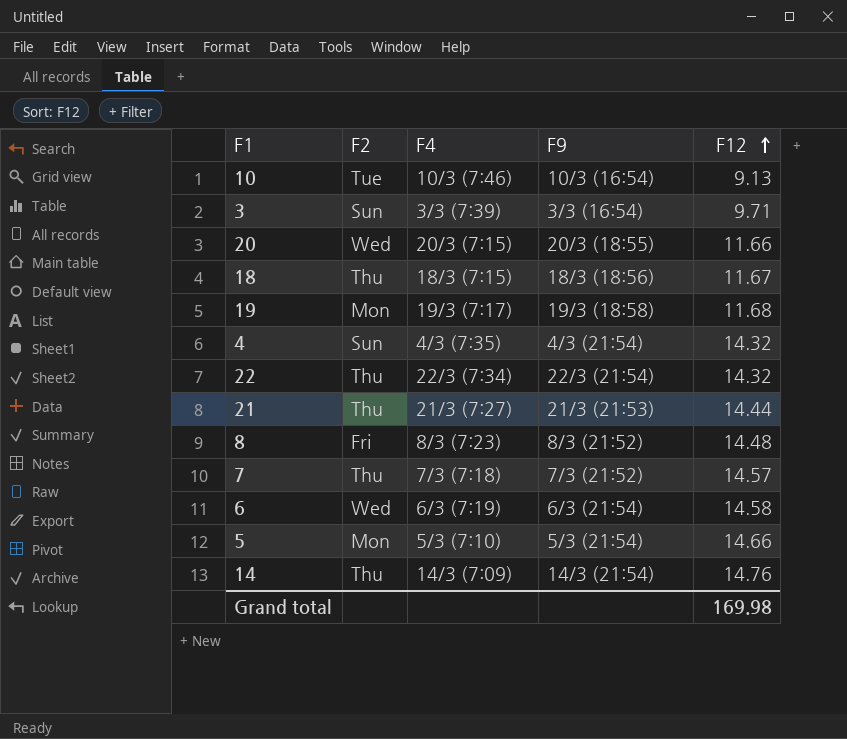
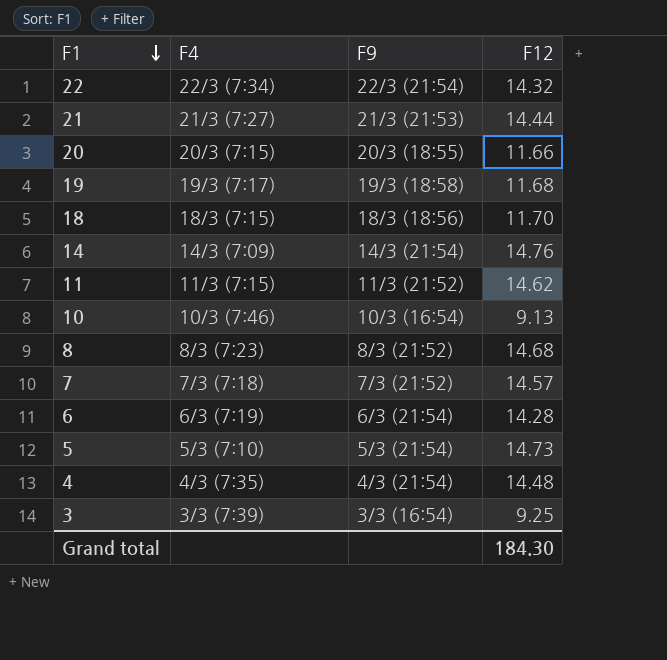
row order: F12 ascending -> F1 descending
column F2 | position: 2 -> none
18 | F12: 11.67 -> 11.70
row 11: none -> 11/3 (7:15) | 11/3 (21:52) | 14.62
8 | F12: 14.48 -> 14.68
6 | F12: 14.58 -> 14.28
5 | F12: 14.66 -> 14.73
4 | F12: 14.32 -> 14.48
3 | F12: 9.71 -> 9.25
Grand total | F12: 169.98 -> 184.30

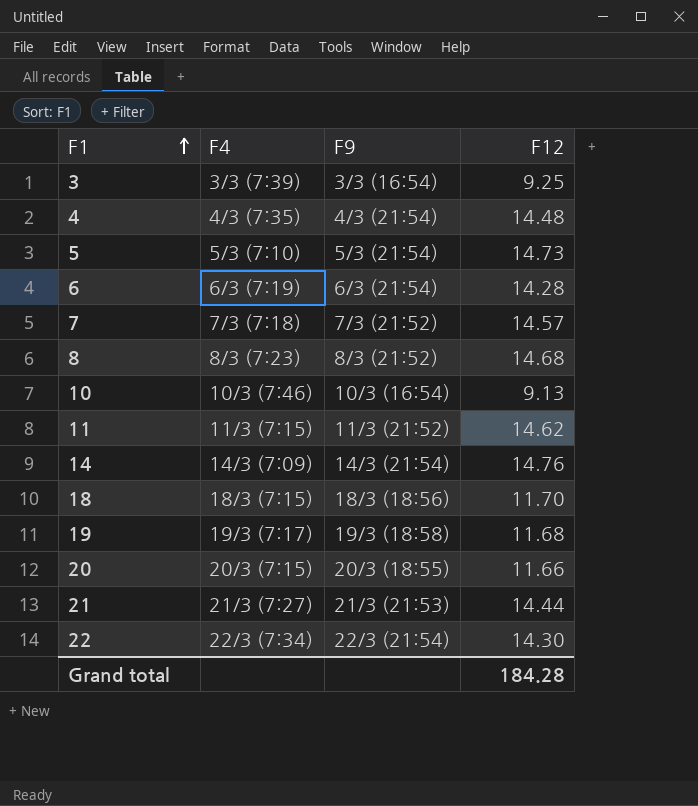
row order: F1 descending -> F1 ascending
22 | F12: 14.32 -> 14.30
Grand total | F12: 184.30 -> 184.28

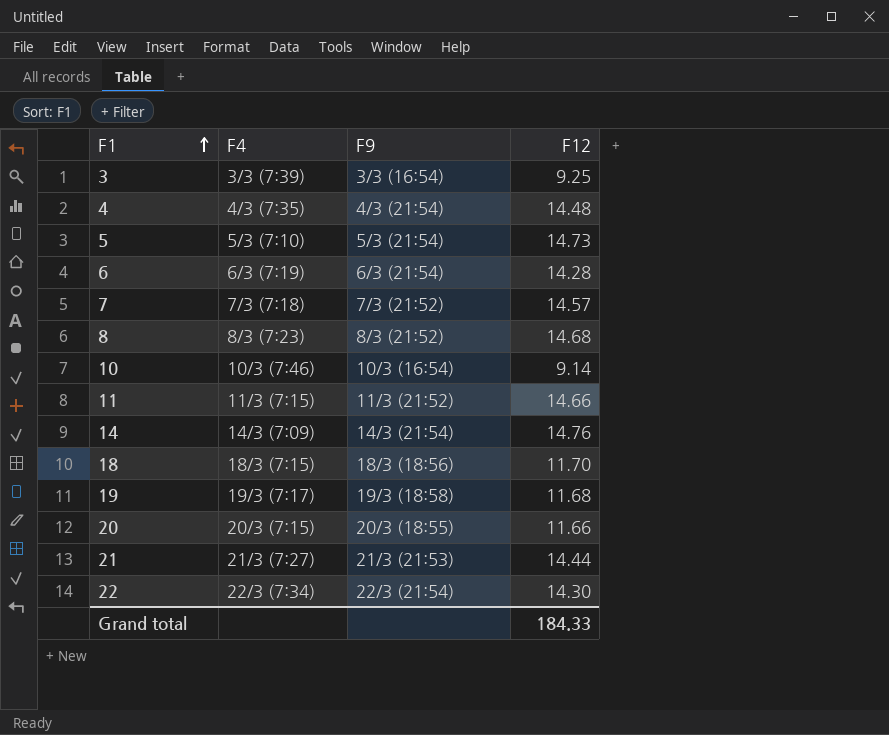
10 | F12: 9.13 -> 9.14
11 | F12: 14.62 -> 14.66
Grand total | F12: 184.28 -> 184.33

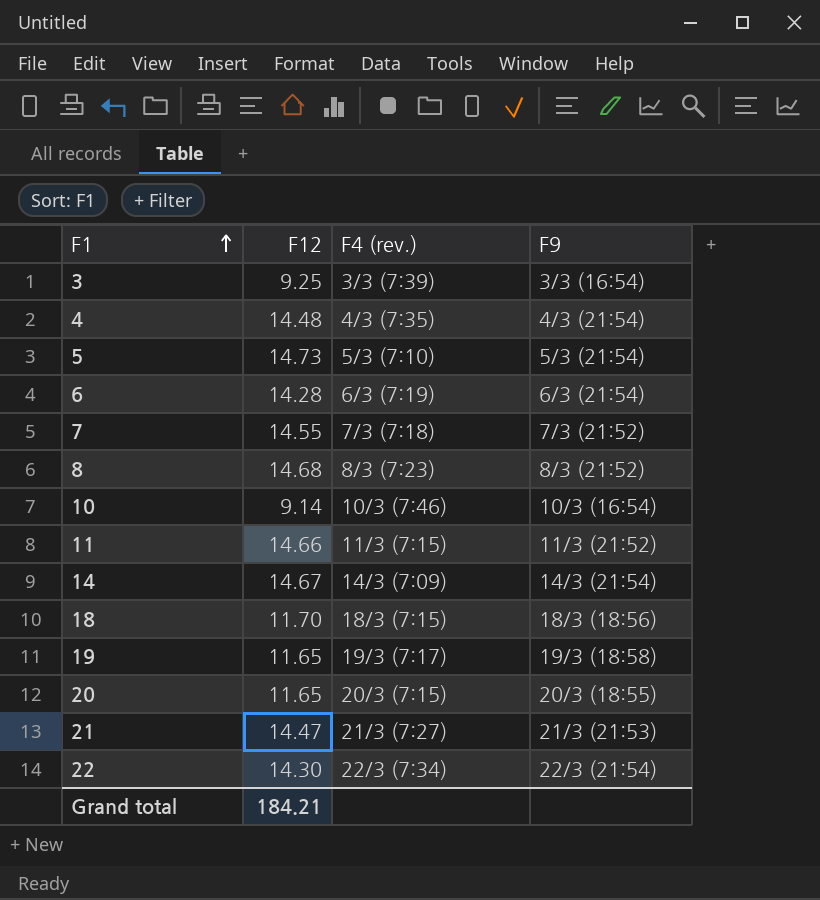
column F12 | position: 4 -> 2
column name: F4 -> F4 (rev.)
7 | F12: 14.57 -> 14.55
14 | F12: 14.76 -> 14.67
19 | F12: 11.68 -> 11.65
20 | F12: 11.66 -> 11.65
21 | F12: 14.44 -> 14.47
Grand total | F12: 184.33 -> 184.21

